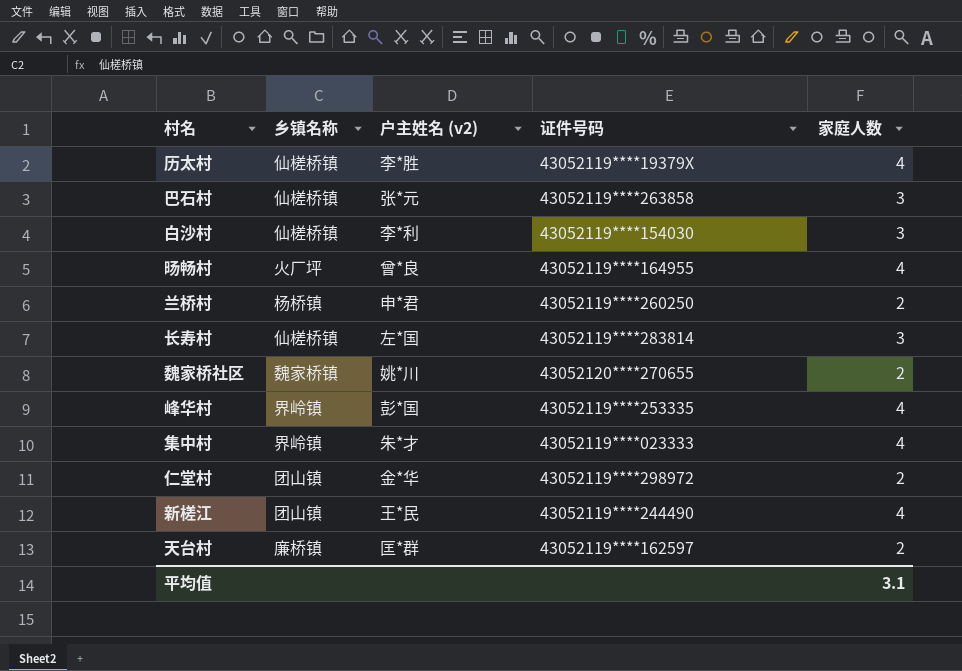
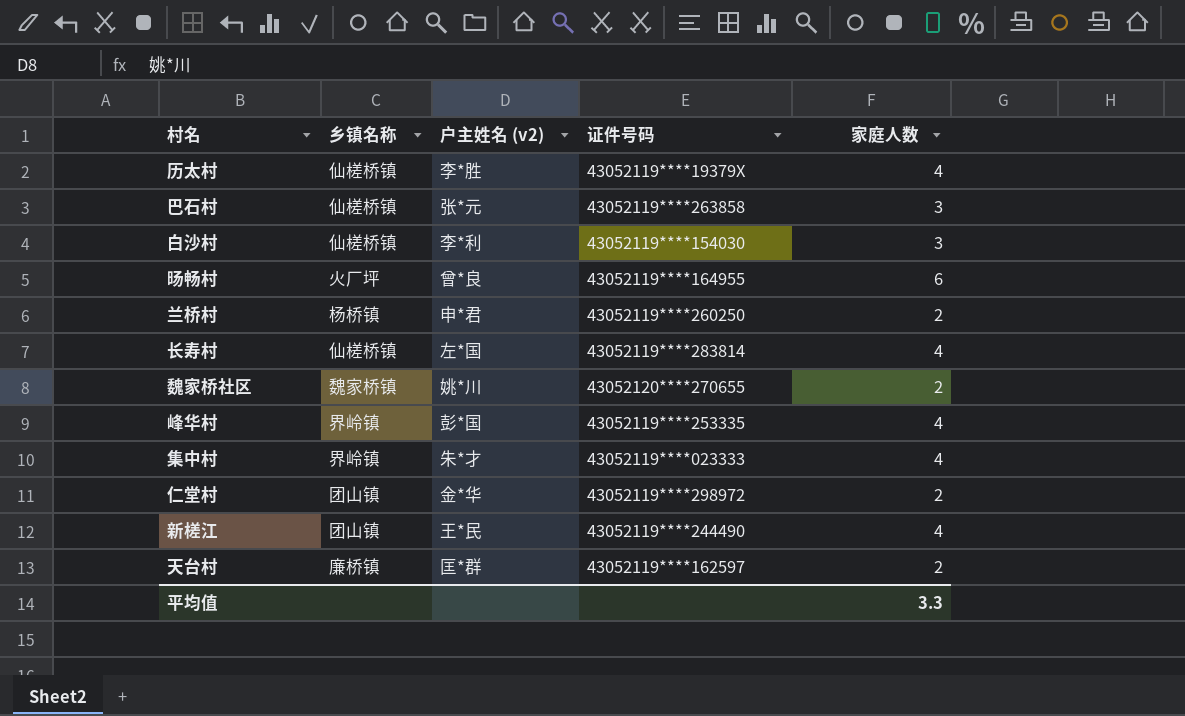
旸畅村 | 家庭人数: 4 -> 6
长寿村 | 家庭人数: 3 -> 4
平均值 | 家庭人数: 3.1 -> 3.3

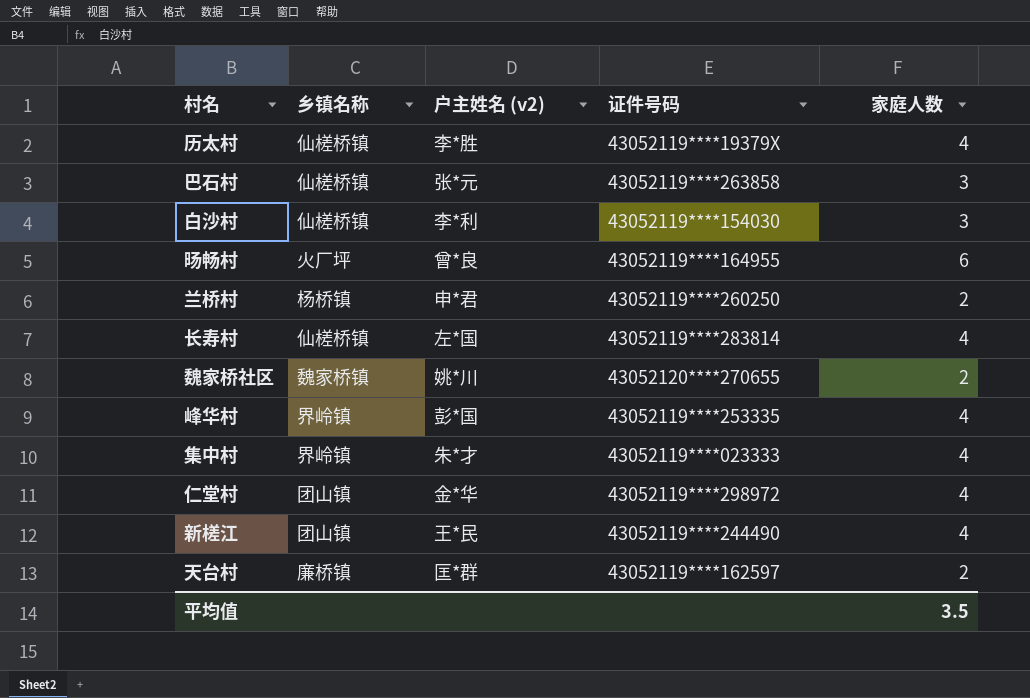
仁堂村 | 家庭人数: 2 -> 4
平均值 | 家庭人数: 3.3 -> 3.5

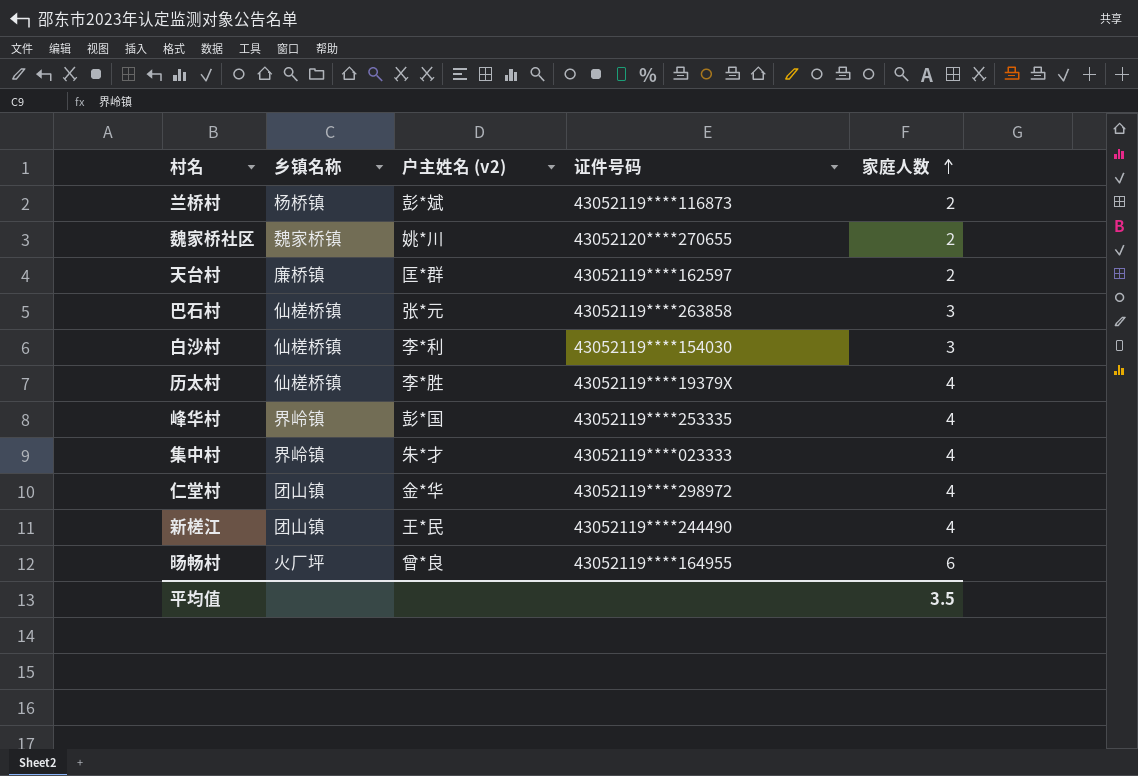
row order: none -> 家庭人数 ascending
row 长寿村: 仙槎桥镇 | 左*国 | 43052119****283814 | 4 -> none
兰桥村 | 户主姓名 (v2): 申*君 -> 彭*斌
兰桥村 | 证件号码: 43052119****260250 -> 43052119****116873

